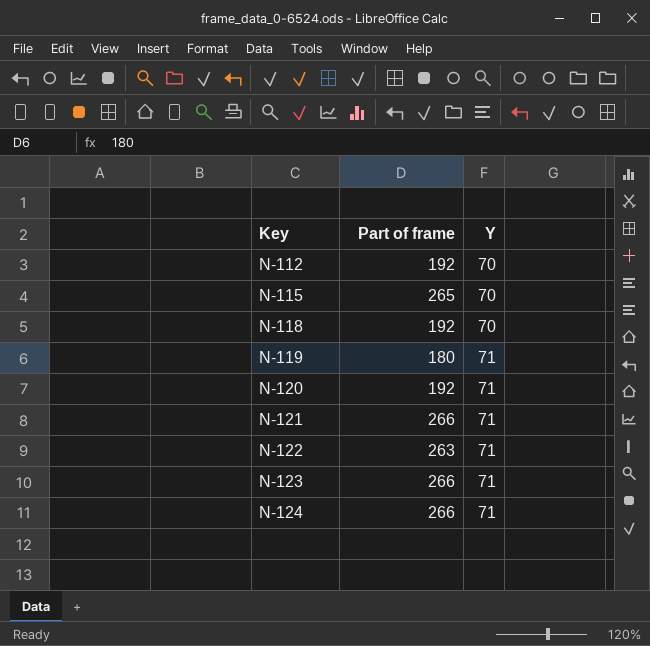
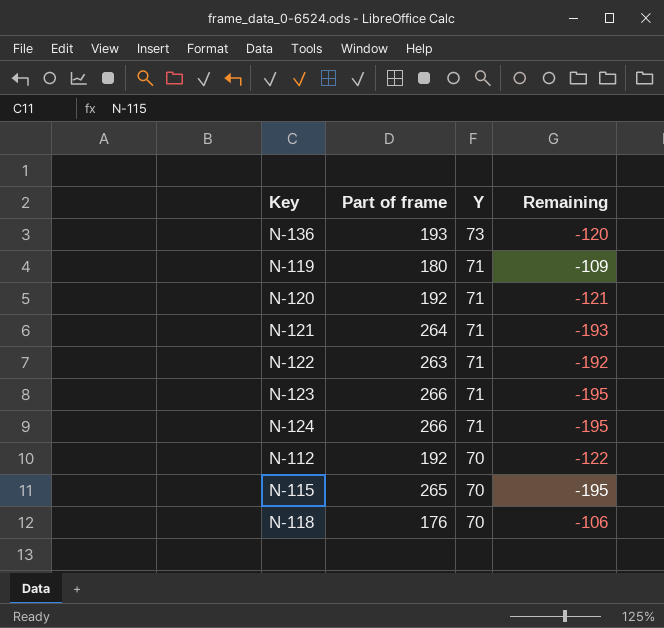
row order: Key ascending -> Y descending
column Remaining | formula: none -> [Y] - [Part of frame]
row N-136: none -> 193 | 73 | -120
N-121 | Part of frame: 266 -> 264
N-118 | Part of frame: 192 -> 176

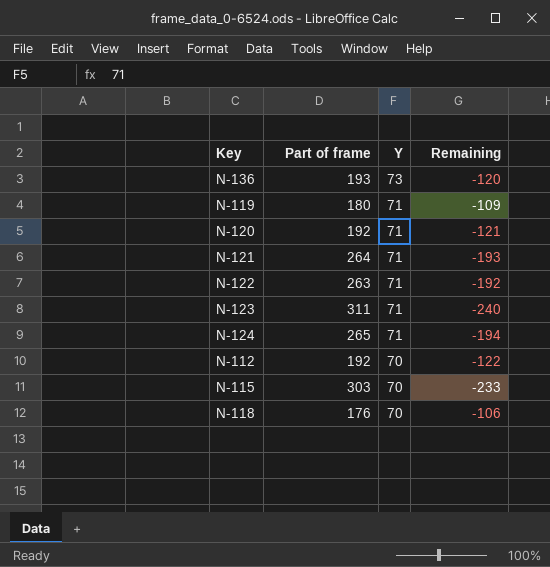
N-123 | Part of frame: 266 -> 311
N-123 | Remaining: -195 -> -240
N-124 | Part of frame: 266 -> 265
N-124 | Remaining: -195 -> -194
N-115 | Part of frame: 265 -> 303
N-115 | Remaining: -195 -> -233

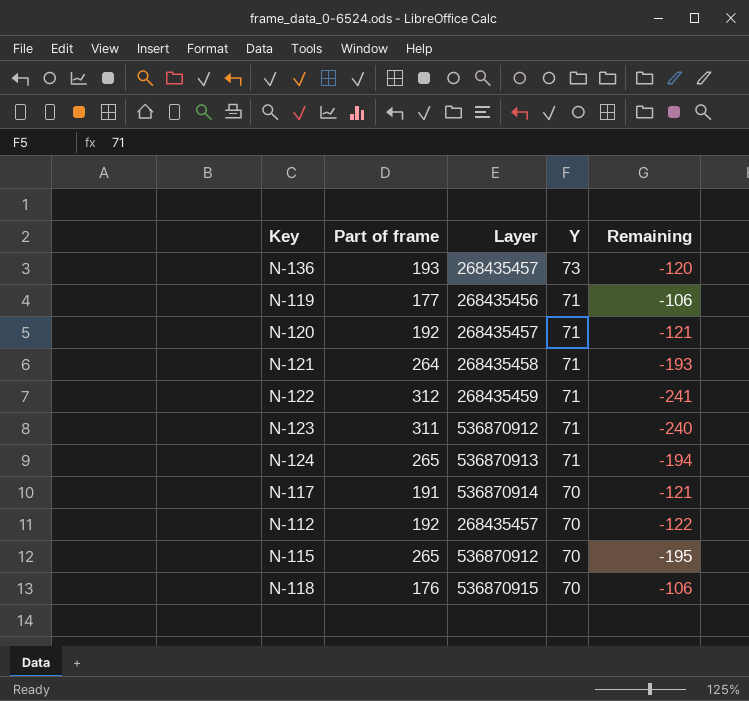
column Layer | position: none -> 3
N-119 | Part of frame: 180 -> 177
N-119 | Remaining: -109 -> -106
N-122 | Part of frame: 263 -> 312
N-122 | Remaining: -192 -> -241
row N-117: none -> 191 | 536870914 | 70 | -121
N-115 | Part of frame: 303 -> 265
N-115 | Remaining: -233 -> -195

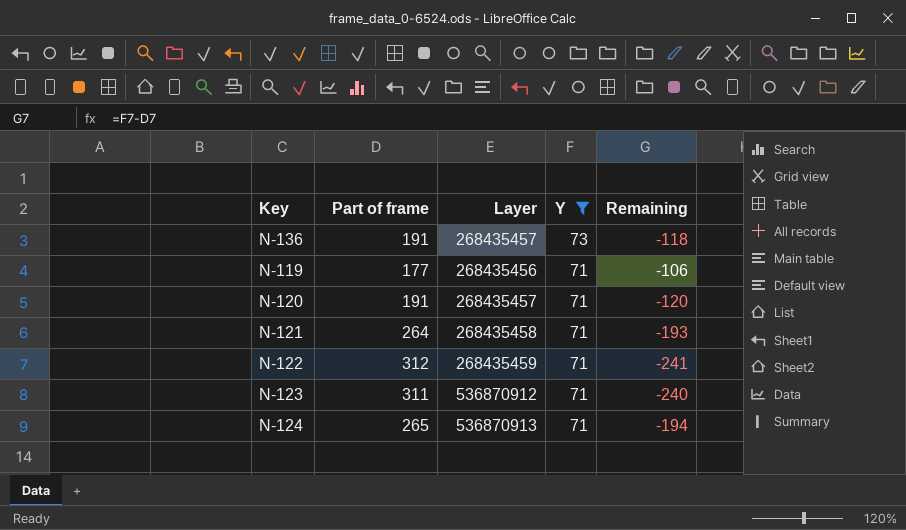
filter: none -> Y != 70
N-136 | Part of frame: 193 -> 191
N-136 | Remaining: -120 -> -118
N-120 | Part of frame: 192 -> 191
N-120 | Remaining: -121 -> -120

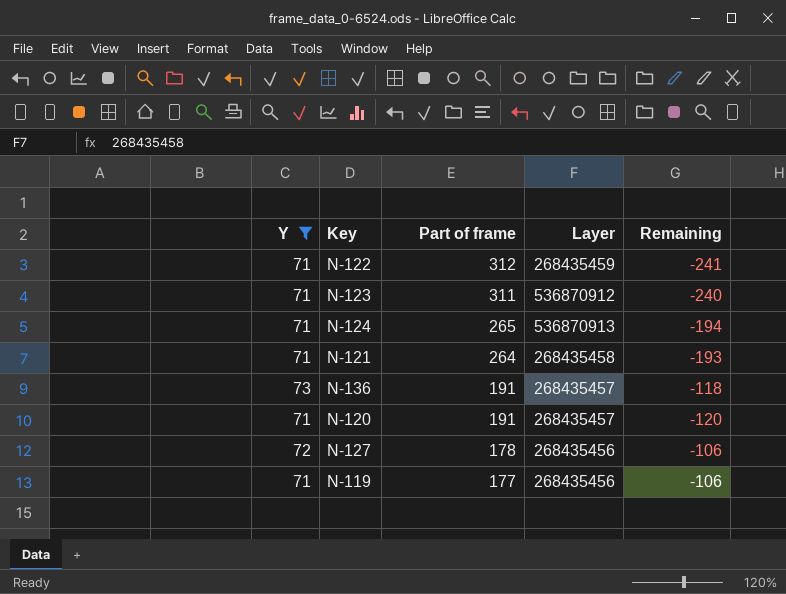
row order: Y descending -> Part of frame descending
column Y | position: 4 -> 1
row N-127: none -> 72 | 178 | 268435456 | -106

